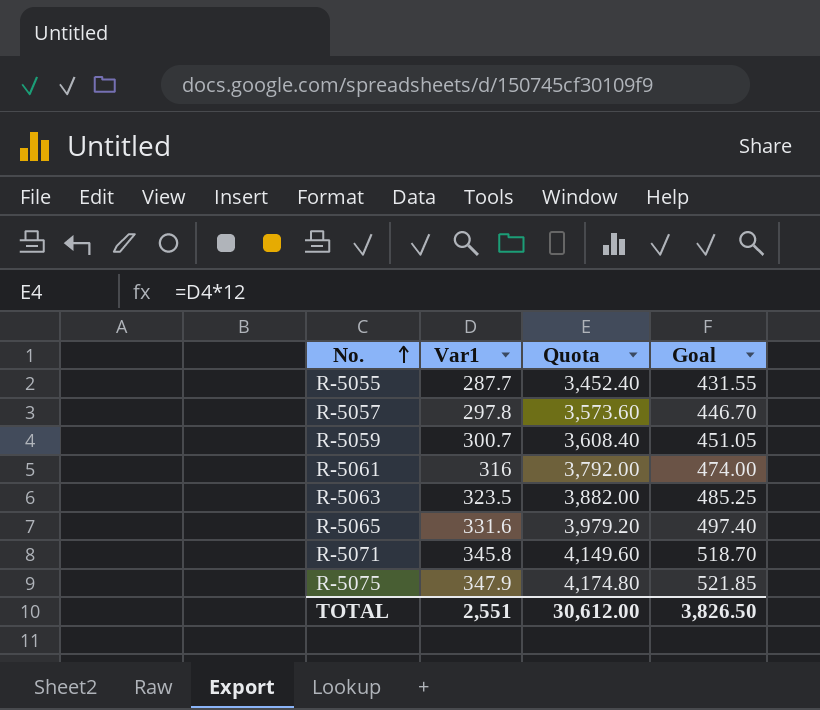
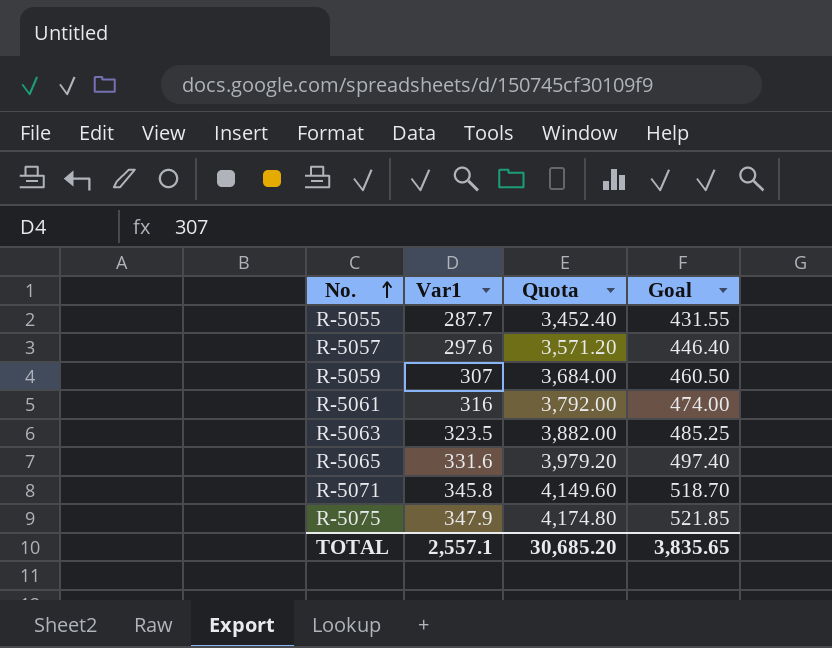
R-5057 | Var1: 297.8 -> 297.6
R-5057 | Quota: 3,573.60 -> 3,571.20
R-5057 | Goal: 446.70 -> 446.40
R-5059 | Var1: 300.7 -> 307
R-5059 | Quota: 3,608.40 -> 3,684.00
R-5059 | Goal: 451.05 -> 460.50
TOTAL | Var1: 2,551 -> 2,557.1
TOTAL | Quota: 30,612.00 -> 30,685.20
TOTAL | Goal: 3,826.50 -> 3,835.65

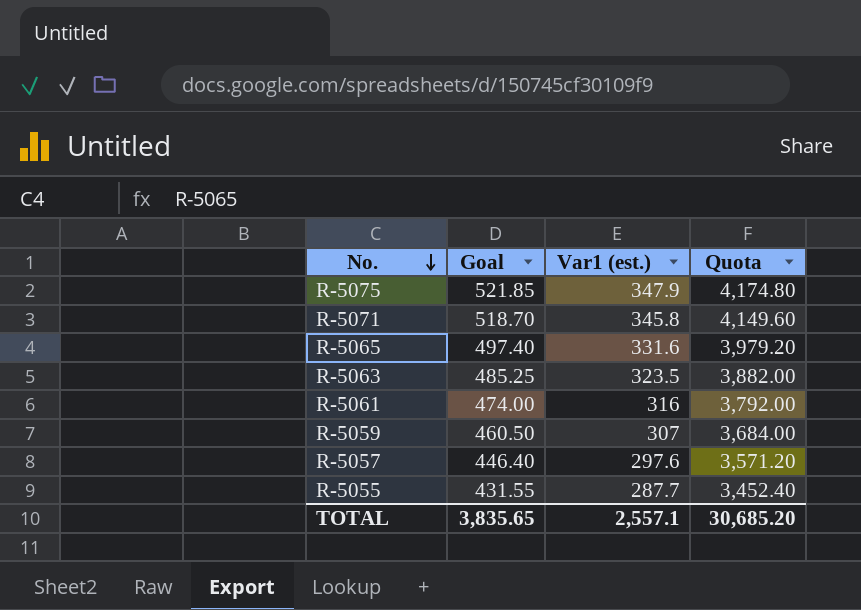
row order: No. ascending -> No. descending
column Goal | position: 4 -> 2
column name: Var1 -> Var1 (est.)

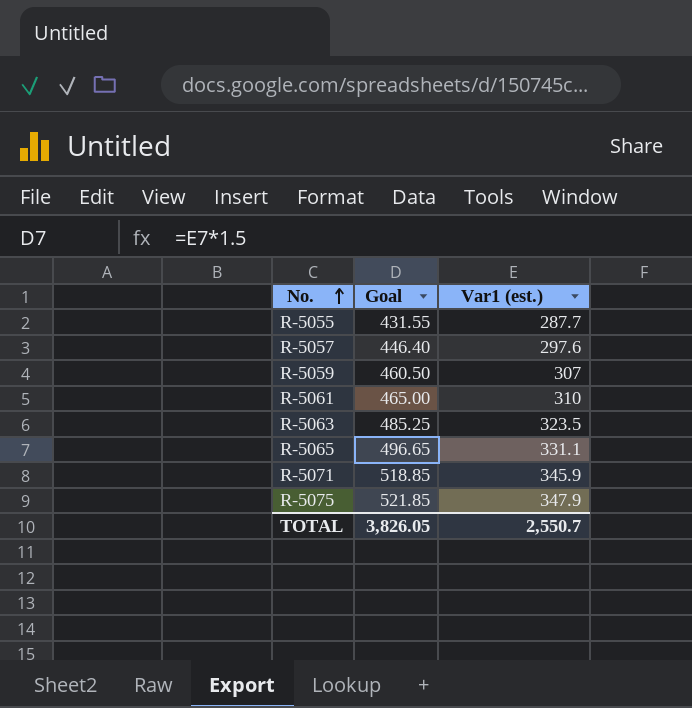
row order: No. descending -> No. ascending
column Quota | formula: [Var1 (est.)] * 12 -> none
R-5061 | Goal: 474.00 -> 465.00
R-5061 | Var1 (est.): 316 -> 310
R-5065 | Goal: 497.40 -> 496.65
R-5065 | Var1 (est.): 331.6 -> 331.1
R-5071 | Goal: 518.70 -> 518.85
R-5071 | Var1 (est.): 345.8 -> 345.9
TOTAL | Goal: 3,835.65 -> 3,826.05
TOTAL | Var1 (est.): 2,557.1 -> 2,550.7

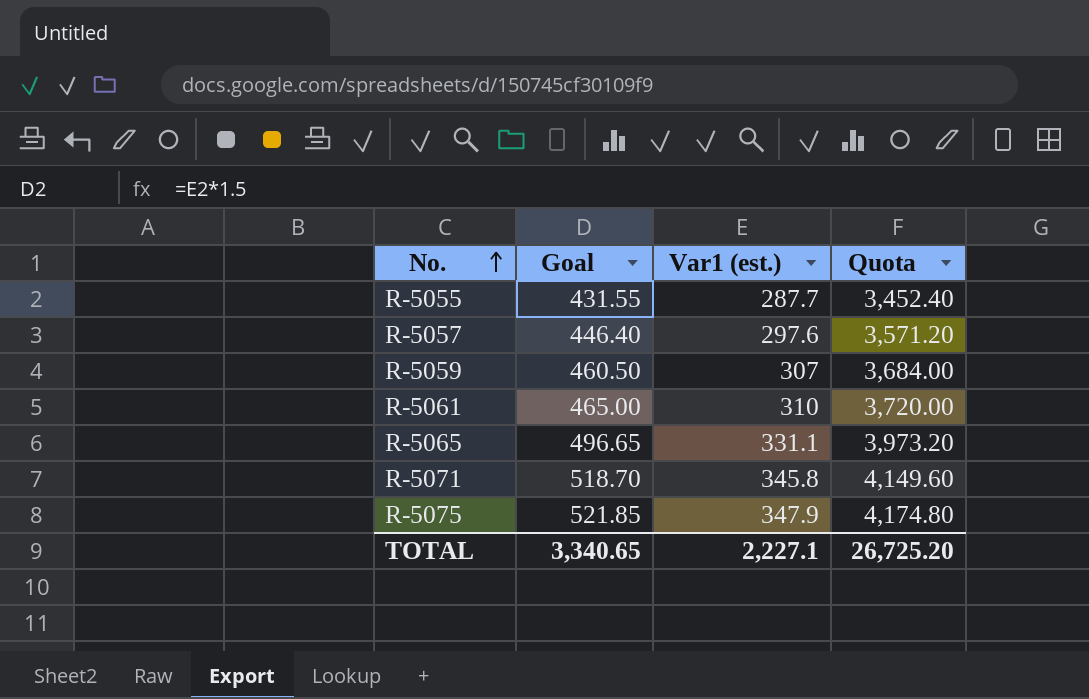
column Quota | formula: none -> [Var1 (est.)] * 12
row R-5063: 485.25 | 323.5 -> none
R-5071 | Goal: 518.85 -> 518.70
R-5071 | Var1 (est.): 345.9 -> 345.8
TOTAL | Goal: 3,826.05 -> 3,340.65
TOTAL | Var1 (est.): 2,550.7 -> 2,227.1

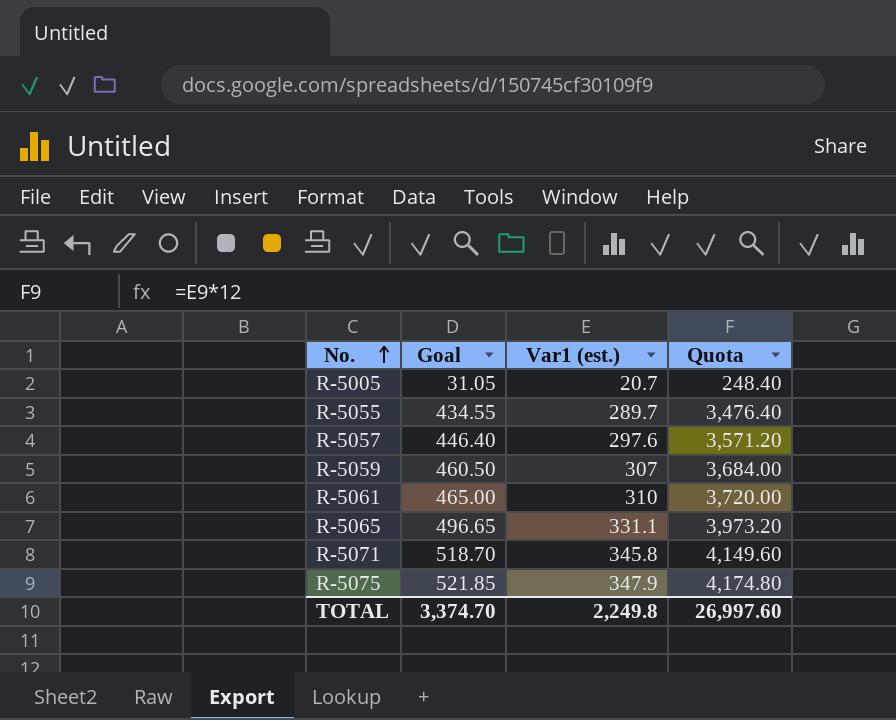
row R-5005: none -> 31.05 | 20.7 | 248.40
R-5055 | Goal: 431.55 -> 434.55
R-5055 | Var1 (est.): 287.7 -> 289.7
R-5055 | Quota: 3,452.40 -> 3,476.40
TOTAL | Goal: 3,340.65 -> 3,374.70
TOTAL | Var1 (est.): 2,227.1 -> 2,249.8
TOTAL | Quota: 26,725.20 -> 26,997.60

